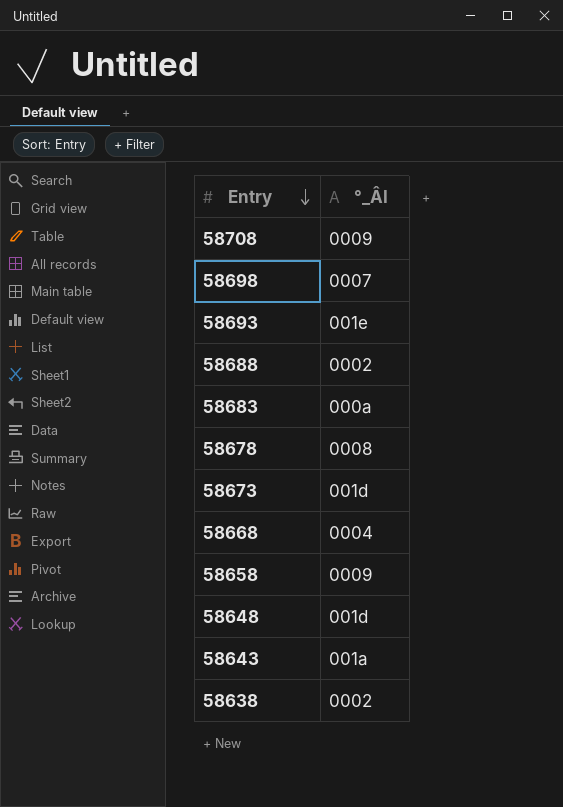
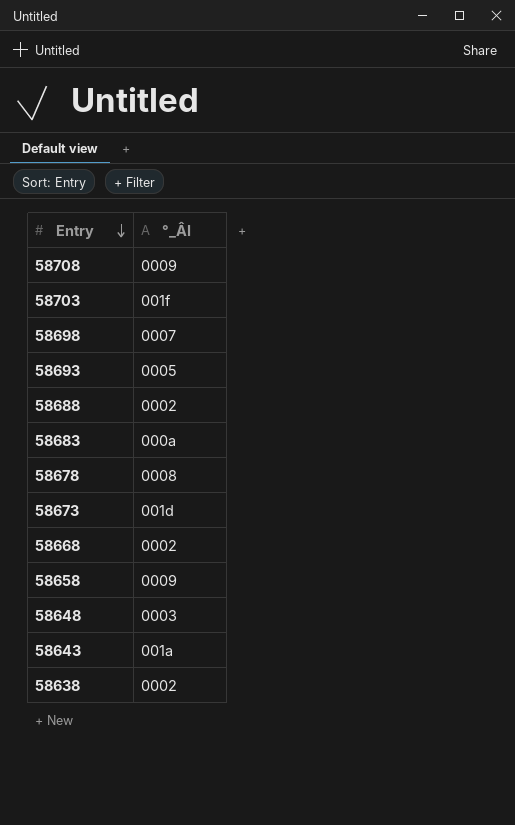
row 58703: none -> 001f
58693 | °_ÂI: 001e -> 0005
58668 | °_ÂI: 0004 -> 0002
58648 | °_ÂI: 001d -> 0003

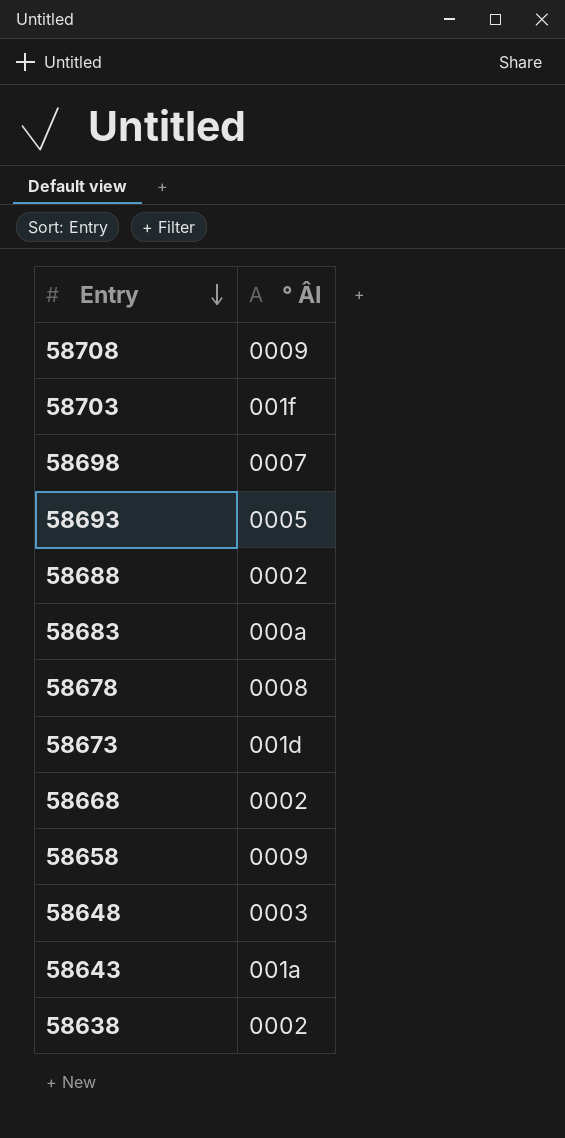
column name: °_ÂI -> ° ÂI

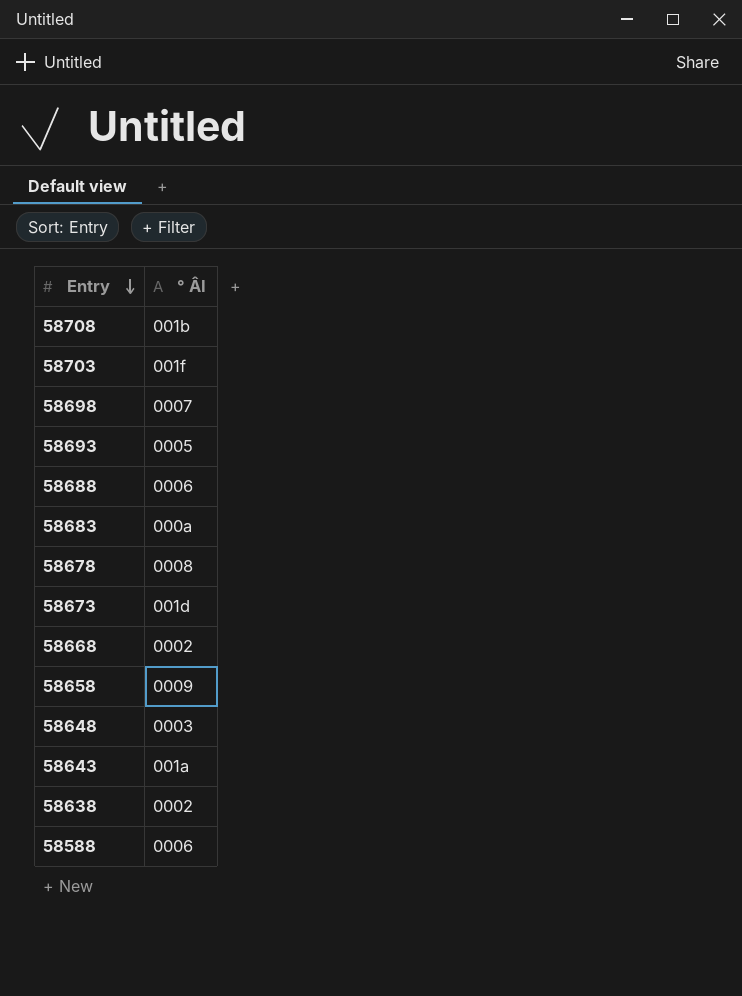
58708 | ° ÂI: 0009 -> 001b
58688 | ° ÂI: 0002 -> 0006
row 58588: none -> 0006

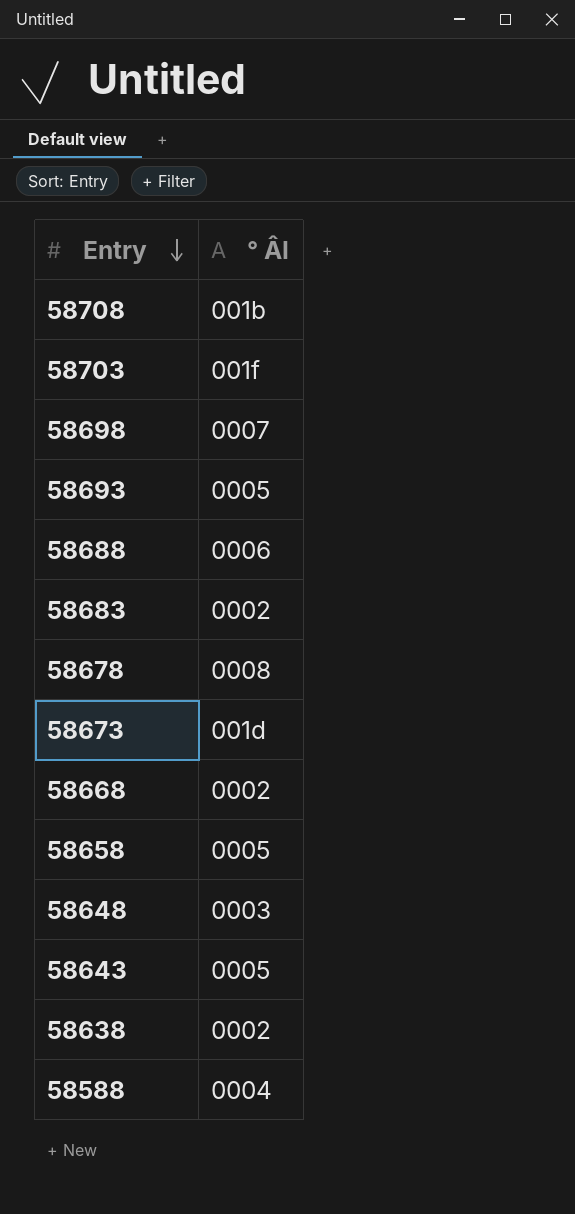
58683 | ° ÂI: 000a -> 0002
58658 | ° ÂI: 0009 -> 0005
58643 | ° ÂI: 001a -> 0005
58588 | ° ÂI: 0006 -> 0004

